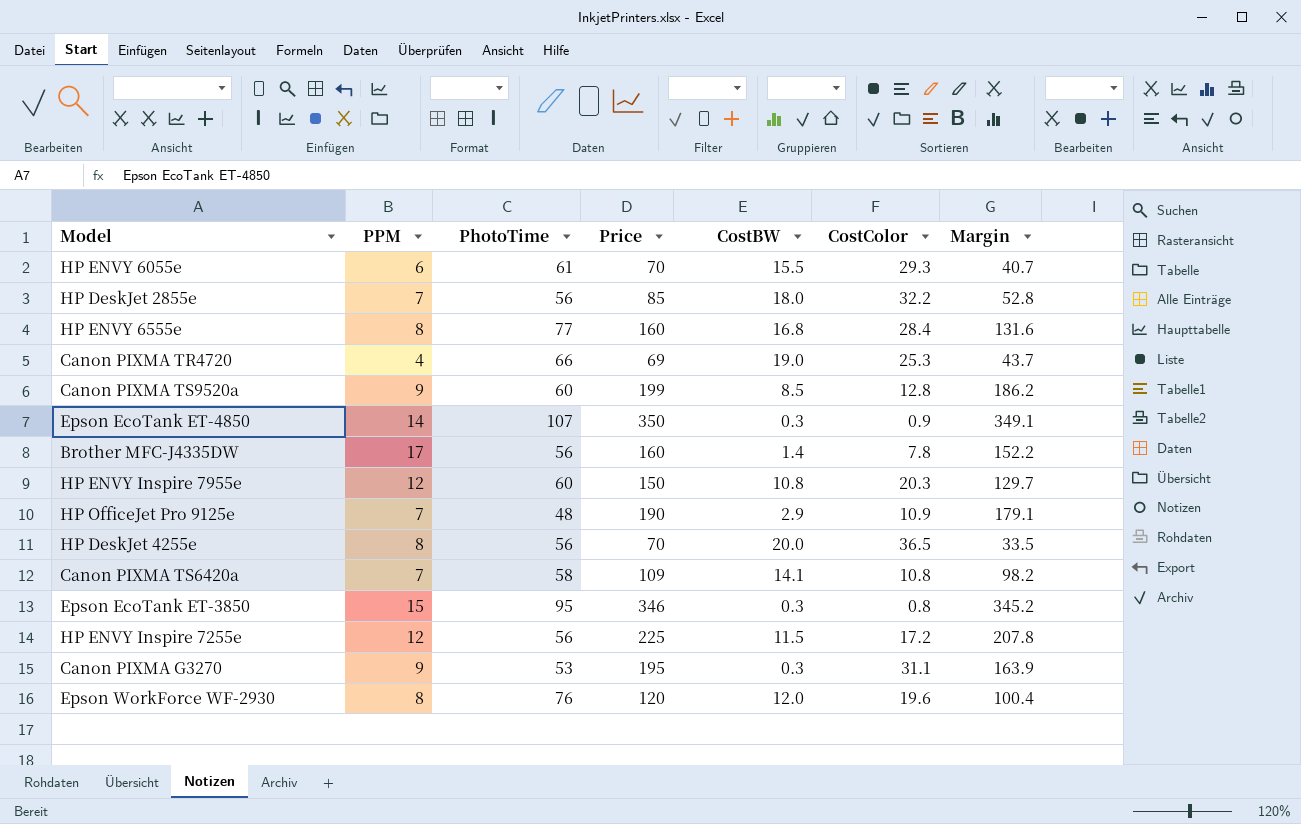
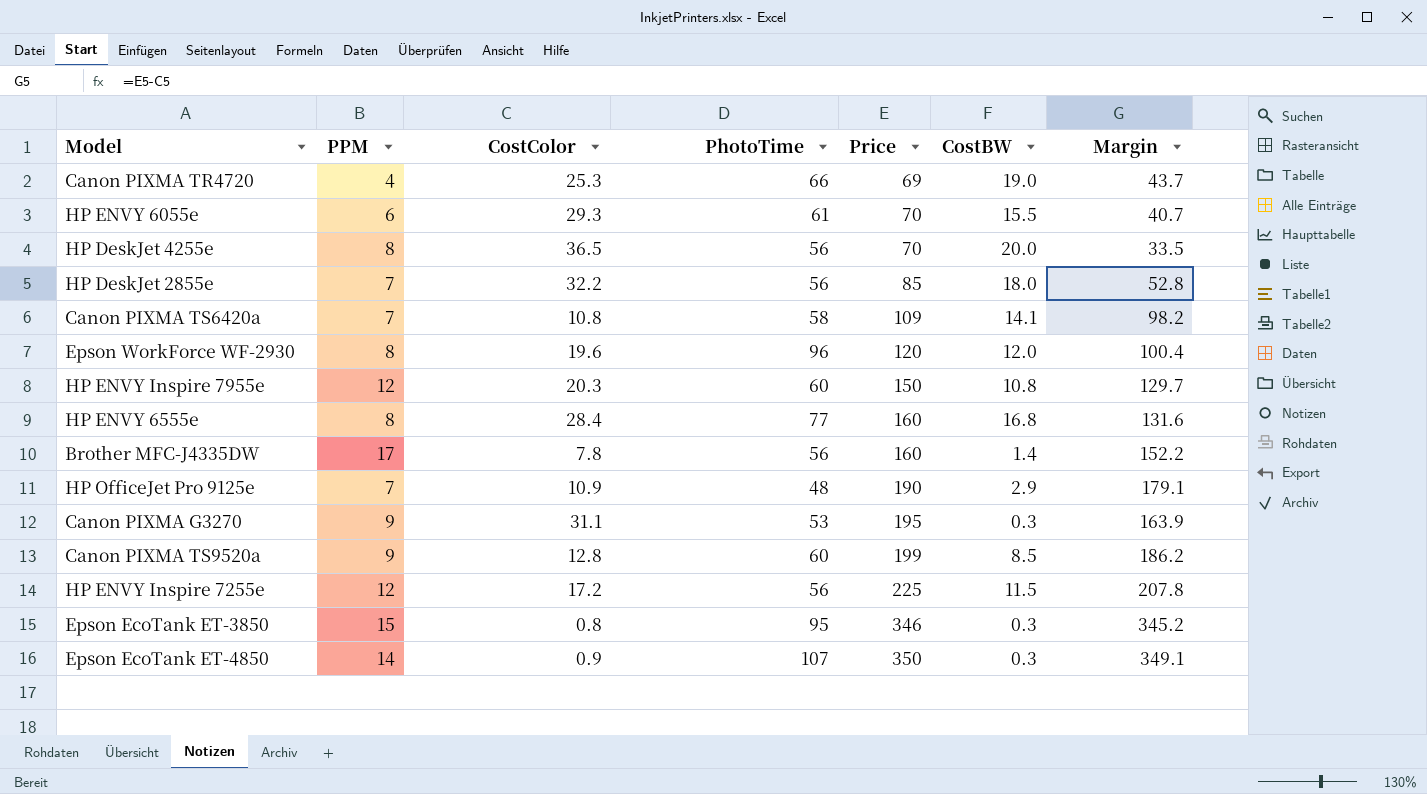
row order: none -> Price ascending
column CostColor | position: 6 -> 3
Epson WorkForce WF-2930 | PhotoTime: 76 -> 96

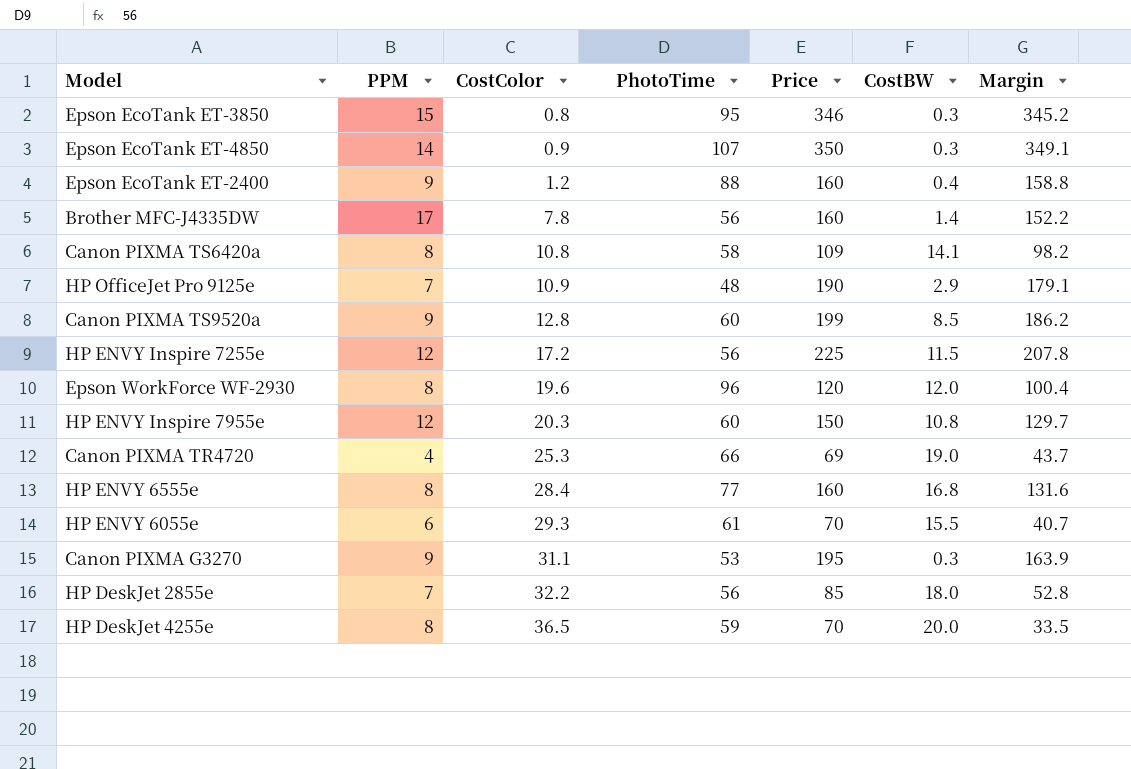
row order: Price ascending -> CostColor ascending
row Epson EcoTank ET-2400: none -> 9 | 1.2 | 88 | 160 | 0.4 | 158.8
Canon PIXMA TS6420a | PPM: 7 -> 8
HP DeskJet 4255e | PhotoTime: 56 -> 59

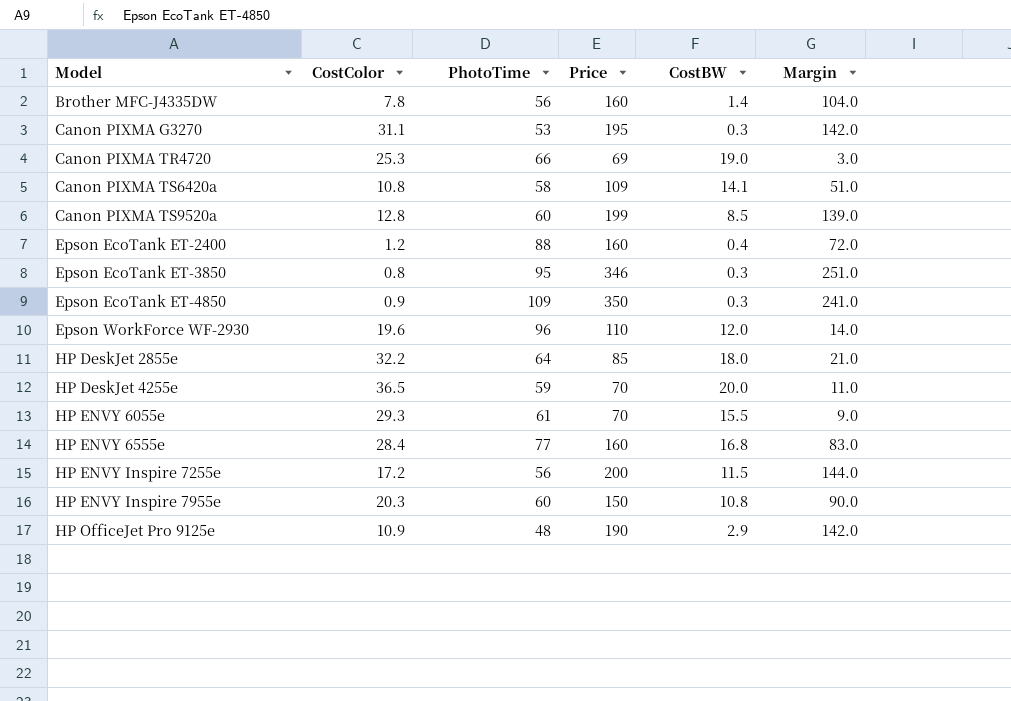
row order: CostColor ascending -> Model ascending
column PPM | position: 2 -> none
column Margin | formula: [Price] - [CostColor] -> [Price] - [PhotoTime]
Epson EcoTank ET-4850 | PhotoTime: 107 -> 109
Epson WorkForce WF-2930 | Price: 120 -> 110
HP DeskJet 2855e | PhotoTime: 56 -> 64
HP ENVY Inspire 7255e | Price: 225 -> 200

